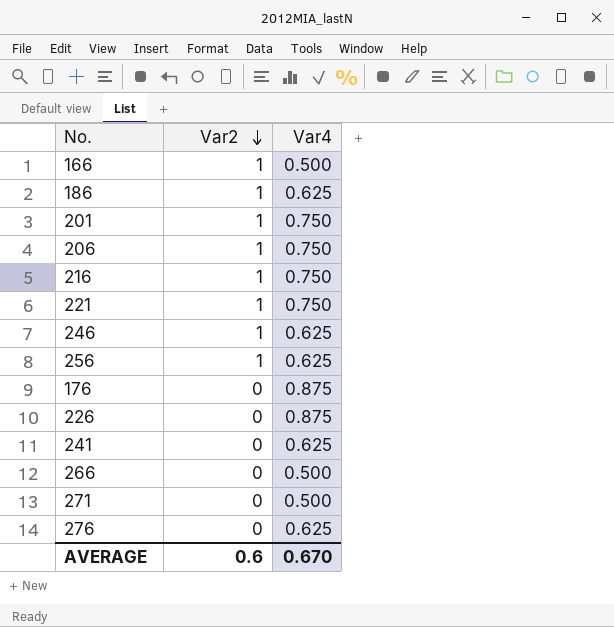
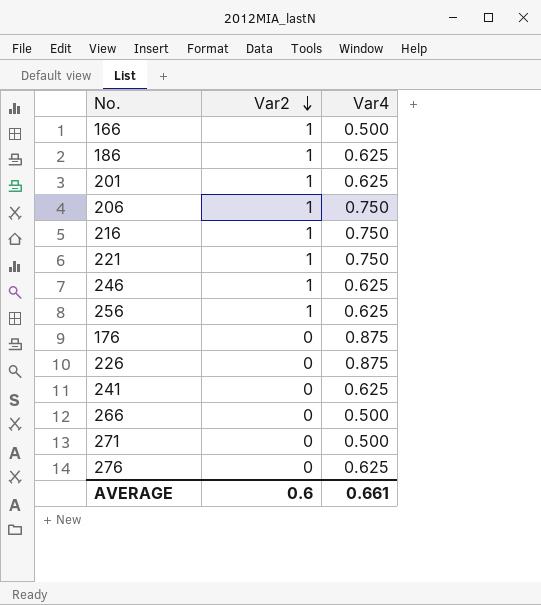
201 | Var4: 0.750 -> 0.625
AVERAGE | Var4: 0.670 -> 0.661

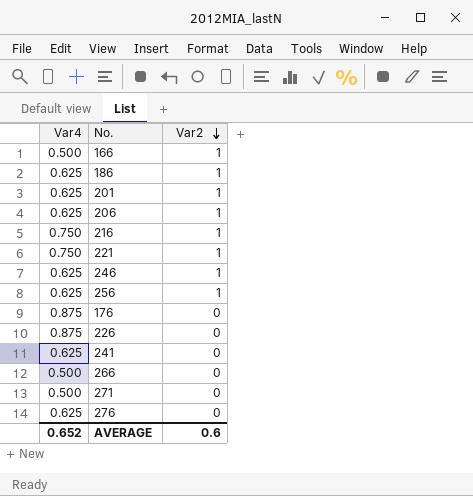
column Var4 | position: 3 -> 1
206 | Var4: 0.750 -> 0.625
AVERAGE | Var4: 0.661 -> 0.652

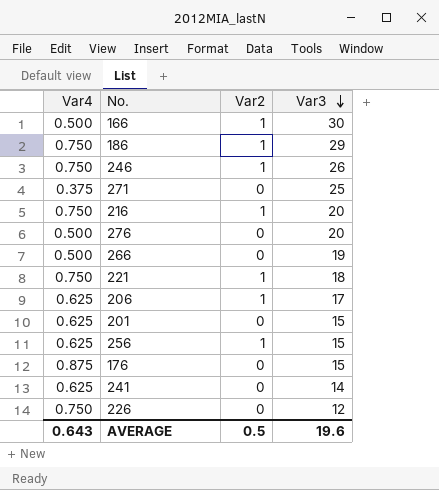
row order: Var2 descending -> Var3 descending
column Var3 | position: none -> 4
186 | Var4: 0.625 -> 0.750
246 | Var4: 0.625 -> 0.750
271 | Var4: 0.500 -> 0.375
276 | Var4: 0.625 -> 0.500
201 | Var2: 1 -> 0
226 | Var4: 0.875 -> 0.750
AVERAGE | Var4: 0.652 -> 0.643
AVERAGE | Var2: 0.6 -> 0.5

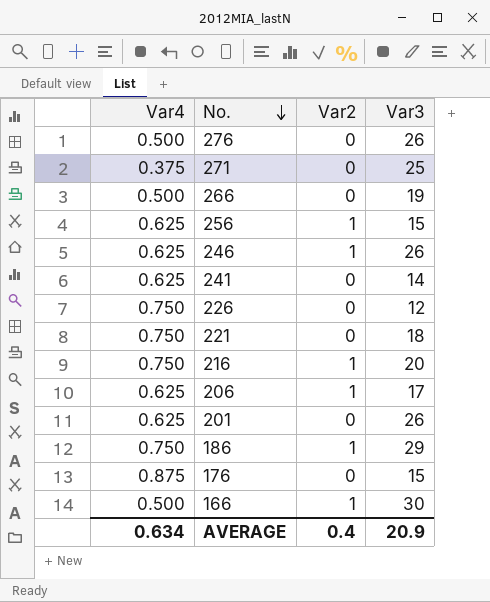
row order: Var3 descending -> No. descending
276 | Var3: 20 -> 26
246 | Var4: 0.750 -> 0.625
221 | Var2: 1 -> 0
201 | Var3: 15 -> 26
AVERAGE | Var4: 0.643 -> 0.634
AVERAGE | Var2: 0.5 -> 0.4
AVERAGE | Var3: 19.6 -> 20.9

